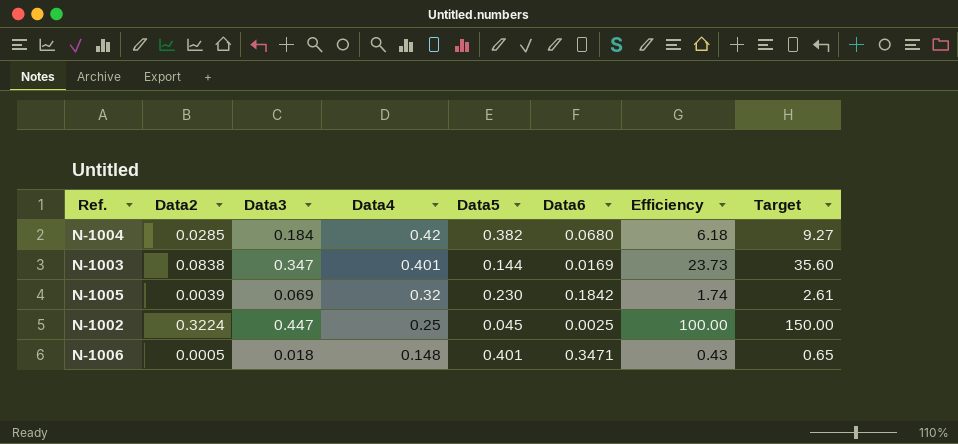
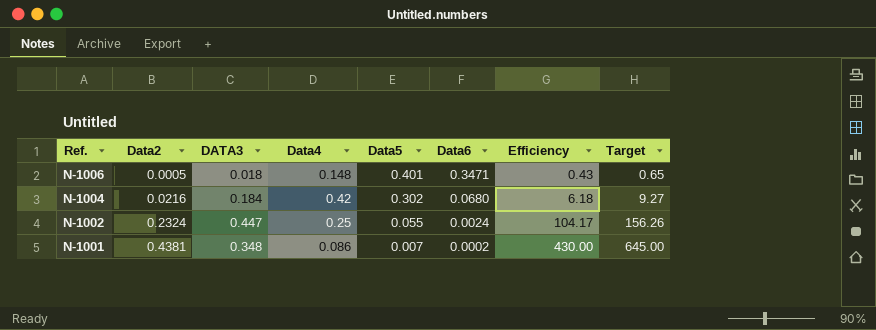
row order: Data4 descending -> Ref. descending
column name: Data3 -> DATA3
row N-1003: 0.0838 | 0.347 | 0.401 | 0.144 | 0.0169 | 23.73 | 35.60 -> none
row N-1005: 0.0039 | 0.069 | 0.32 | 0.230 | 0.1842 | 1.74 | 2.61 -> none
N-1004 | Data2: 0.0285 -> 0.0216
N-1004 | Data5: 0.382 -> 0.302
N-1002 | Data2: 0.3224 -> 0.2324
N-1002 | Data5: 0.045 -> 0.055
N-1002 | Data6: 0.0025 -> 0.0024
N-1002 | Efficiency: 100.00 -> 104.17
N-1002 | Target: 150.00 -> 156.26
row N-1001: none -> 0.4381 | 0.348 | 0.086 | 0.007 | 0.0002 | 430.00 | 645.00

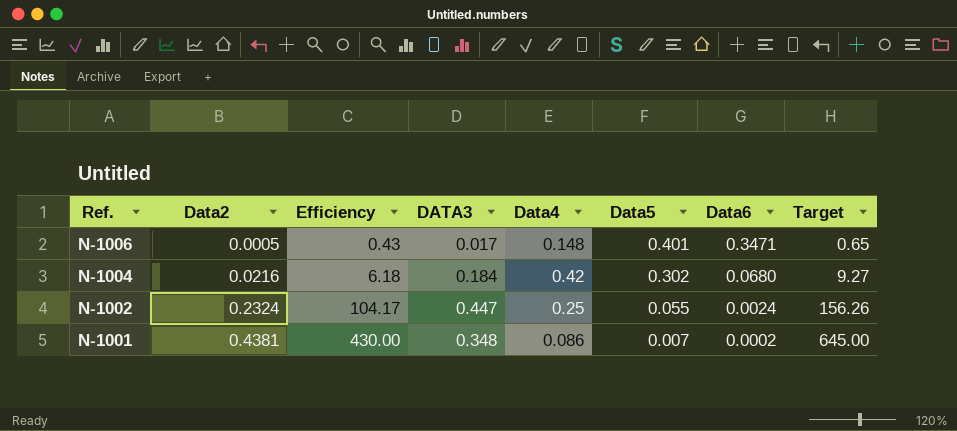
column Efficiency | position: 7 -> 3
N-1006 | DATA3: 0.018 -> 0.017

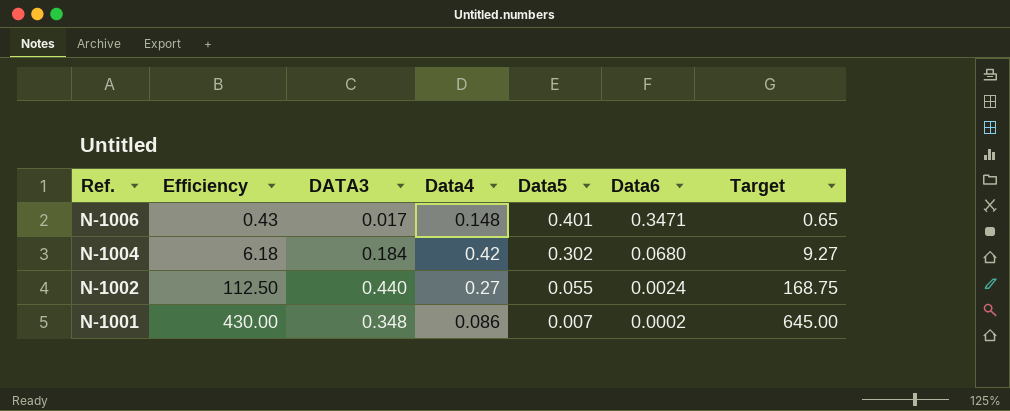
column Data2 | position: 2 -> none
N-1002 | Efficiency: 104.17 -> 112.50
N-1002 | DATA3: 0.447 -> 0.440
N-1002 | Data4: 0.25 -> 0.27
N-1002 | Target: 156.26 -> 168.75

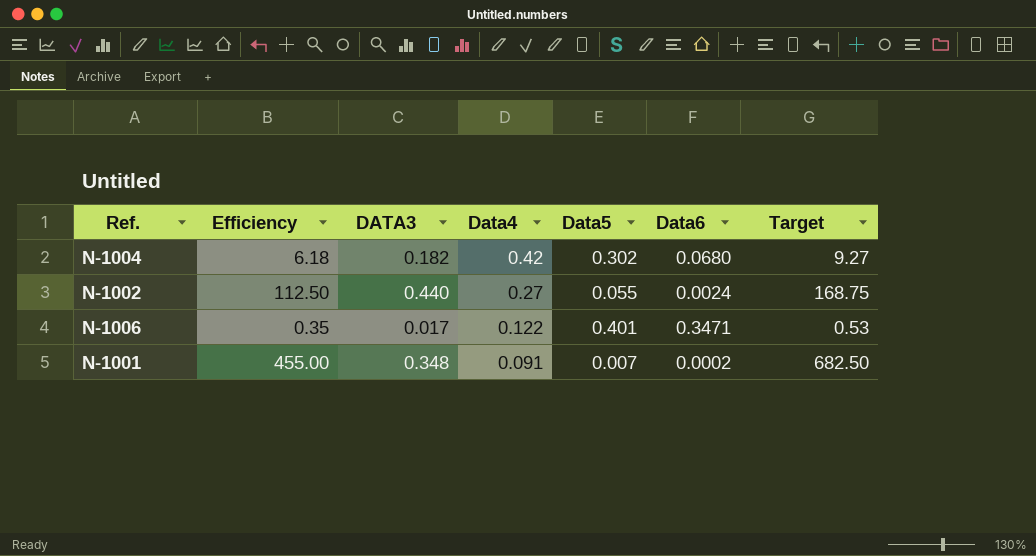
row order: Ref. descending -> Data4 descending
N-1004 | DATA3: 0.184 -> 0.182
N-1006 | Efficiency: 0.43 -> 0.35
N-1006 | Data4: 0.148 -> 0.122
N-1006 | Target: 0.65 -> 0.53
N-1001 | Efficiency: 430.00 -> 455.00
N-1001 | Data4: 0.086 -> 0.091
N-1001 | Target: 645.00 -> 682.50

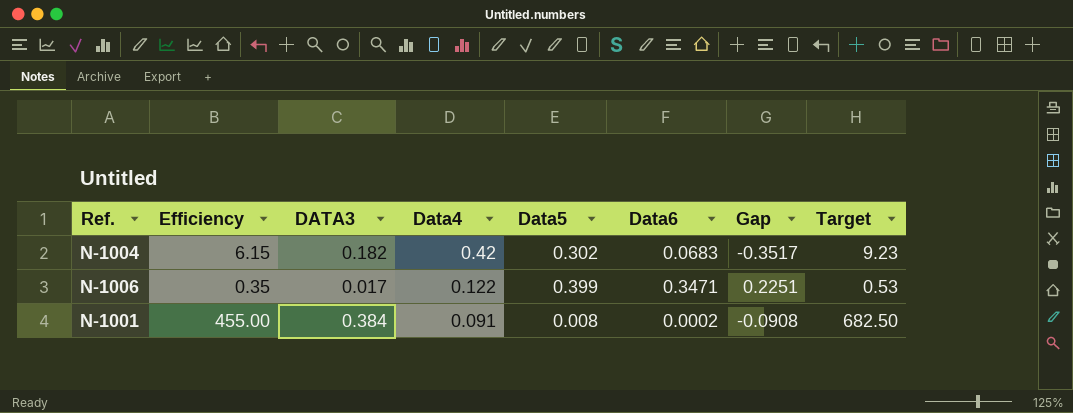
column Gap | formula: none -> [Data6] - [Data4]
row N-1002: 112.50 | 0.440 | 0.27 | 0.055 | 0.0024 | 168.75 -> none
N-1004 | Efficiency: 6.18 -> 6.15
N-1004 | Data6: 0.0680 -> 0.0683
N-1004 | Target: 9.27 -> 9.23
N-1006 | Data5: 0.401 -> 0.399
N-1001 | DATA3: 0.348 -> 0.384
N-1001 | Data5: 0.007 -> 0.008

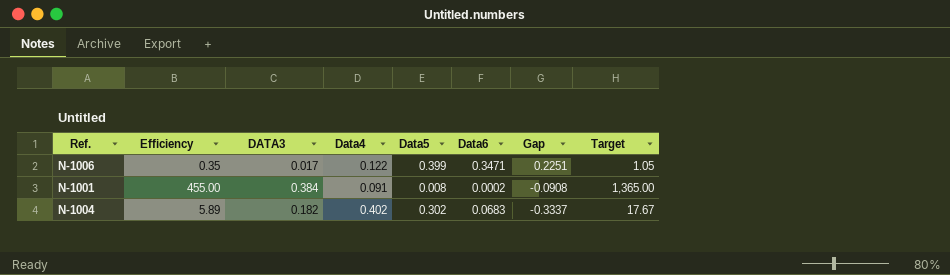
row order: Data4 descending -> Gap descending
column Target | formula: [Efficiency] * 1.5 -> [Efficiency] * 3
N-1004 | Efficiency: 6.15 -> 5.89
N-1004 | Data4: 0.42 -> 0.402
N-1004 | Gap: -0.3517 -> -0.3337

